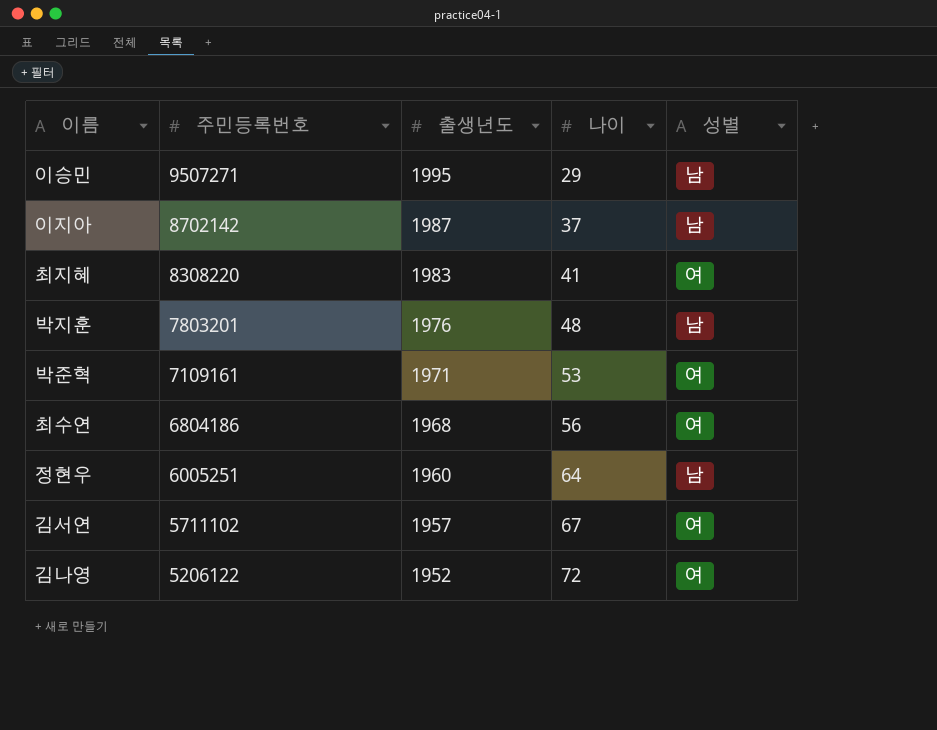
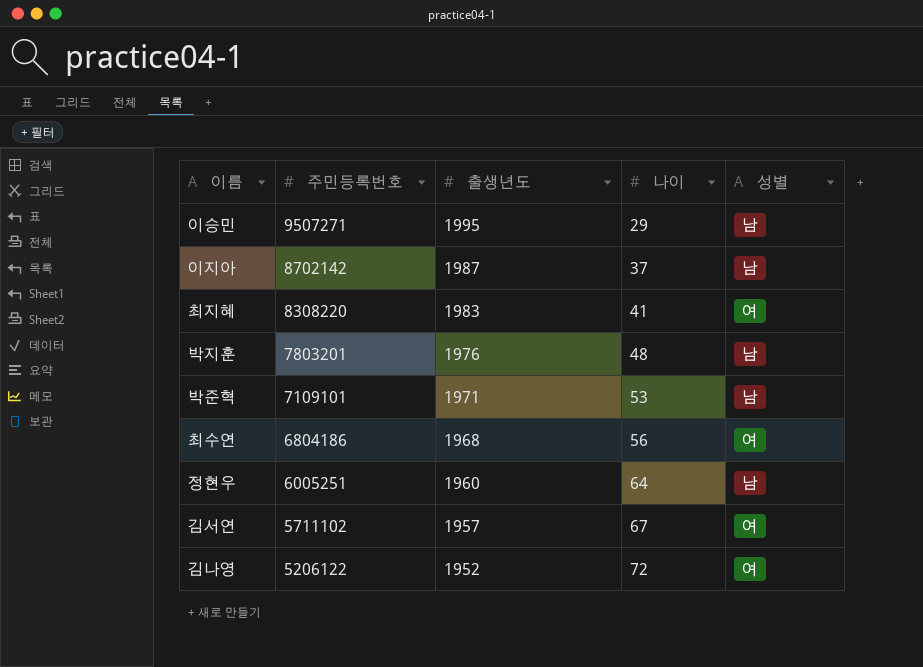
박준혁 | 주민등록번호: 7109161 -> 7109101
박준혁 | 성별: 여 -> 남

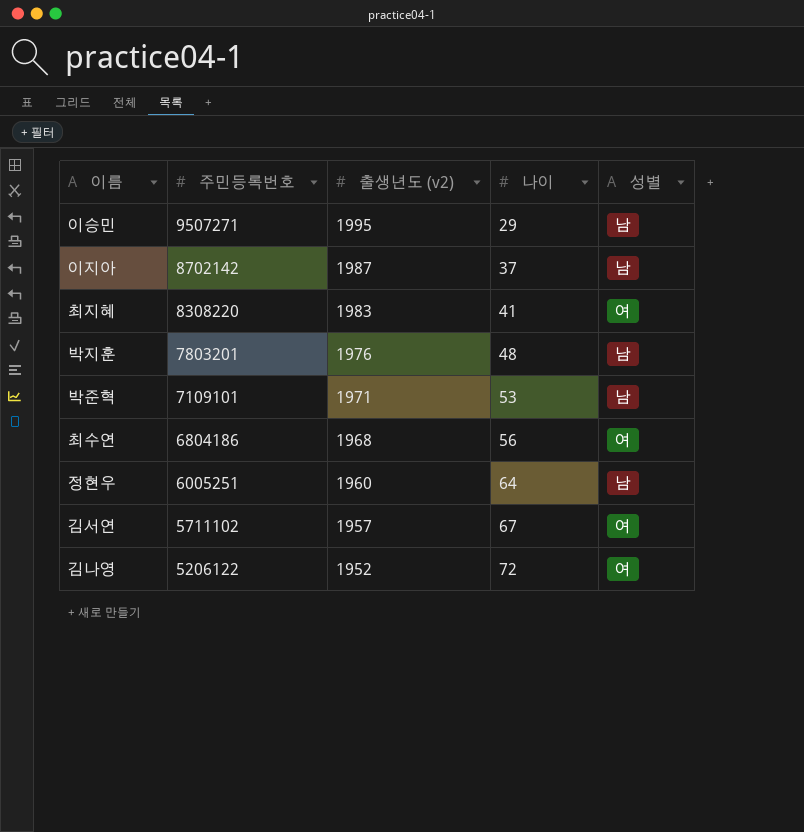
column name: 출생년도 -> 출생년도 (v2)

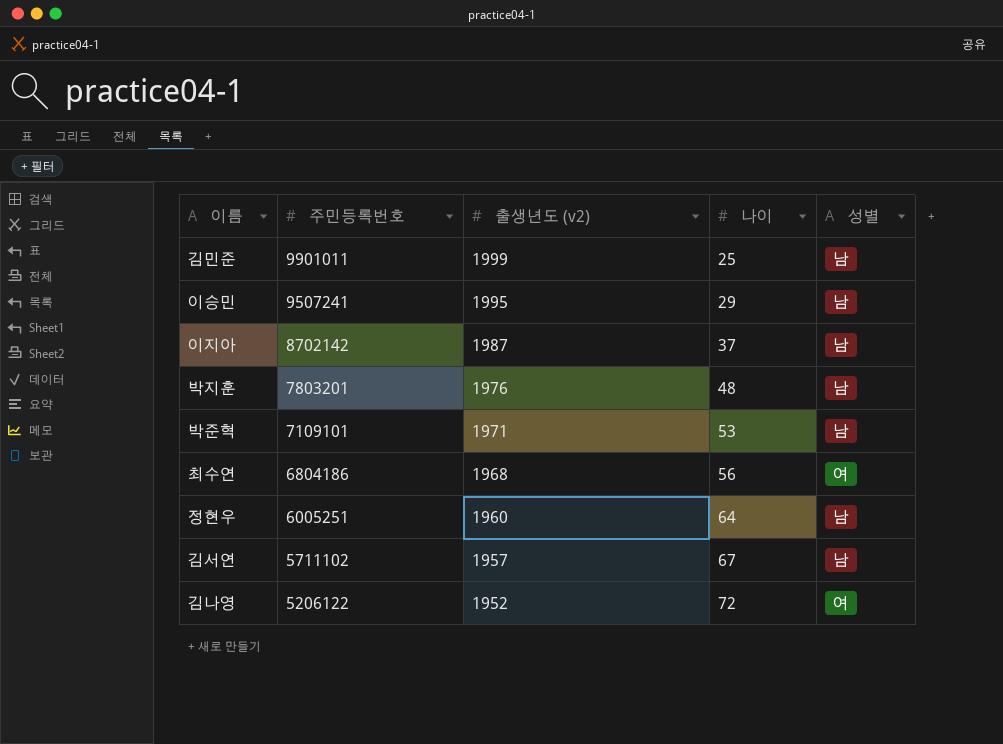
row 최지혜: 8308220 | 1983 | 41 | 여 -> none
row 김민준: none -> 9901011 | 1999 | 25 | 남
이승민 | 주민등록번호: 9507271 -> 9507241
김서연 | 성별: 여 -> 남

